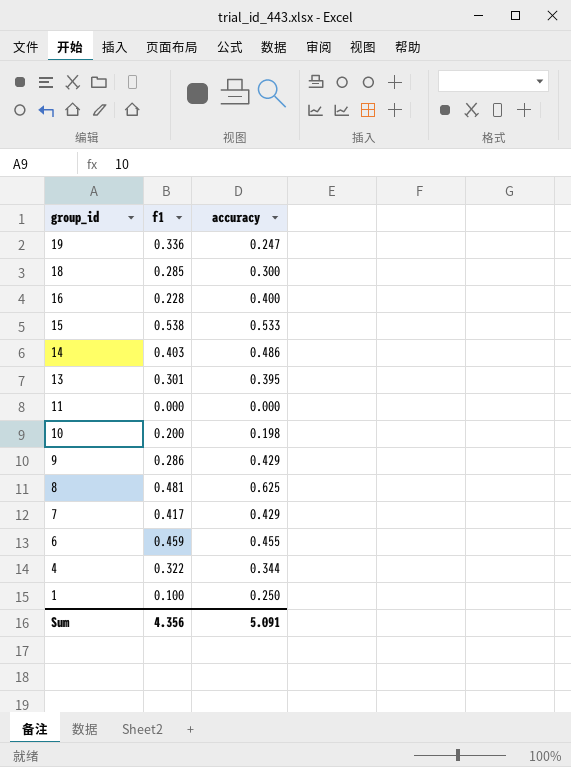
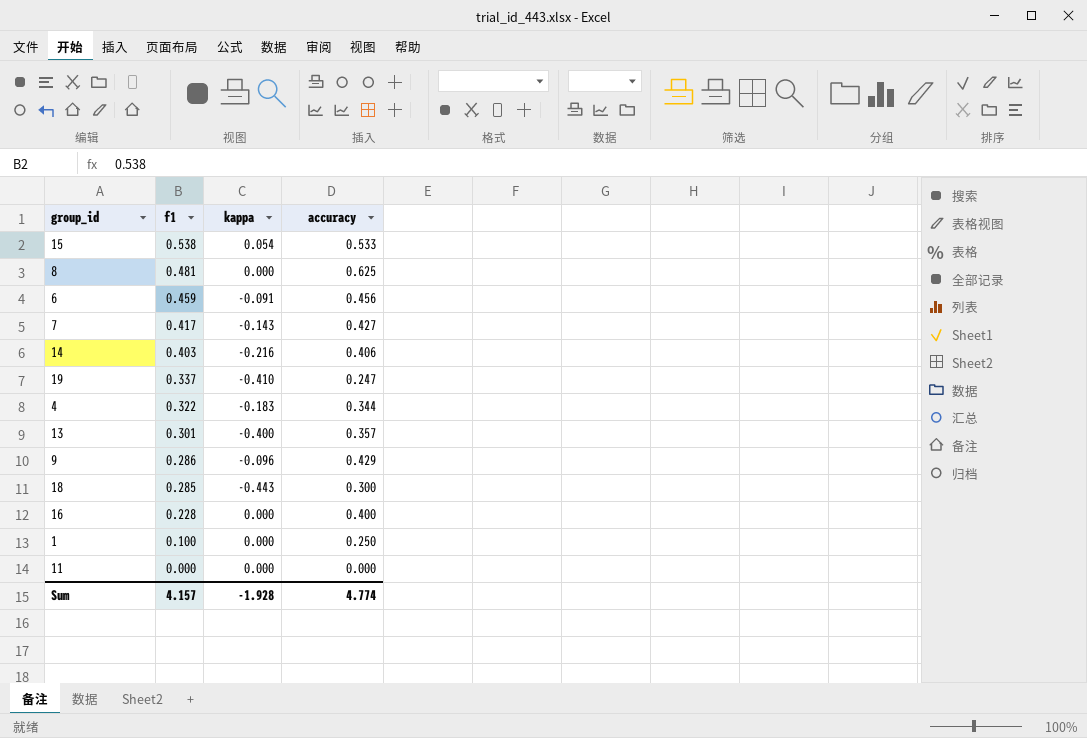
row order: group_id descending -> f1 descending
column kappa | position: none -> 3
row 10: 0.200 | 0.198 -> none
6 | accuracy: 0.455 -> 0.456
7 | accuracy: 0.429 -> 0.427
14 | accuracy: 0.486 -> 0.406
19 | f1: 0.336 -> 0.337
13 | accuracy: 0.395 -> 0.357
Sum | f1: 4.356 -> 4.157
Sum | accuracy: 5.091 -> 4.774

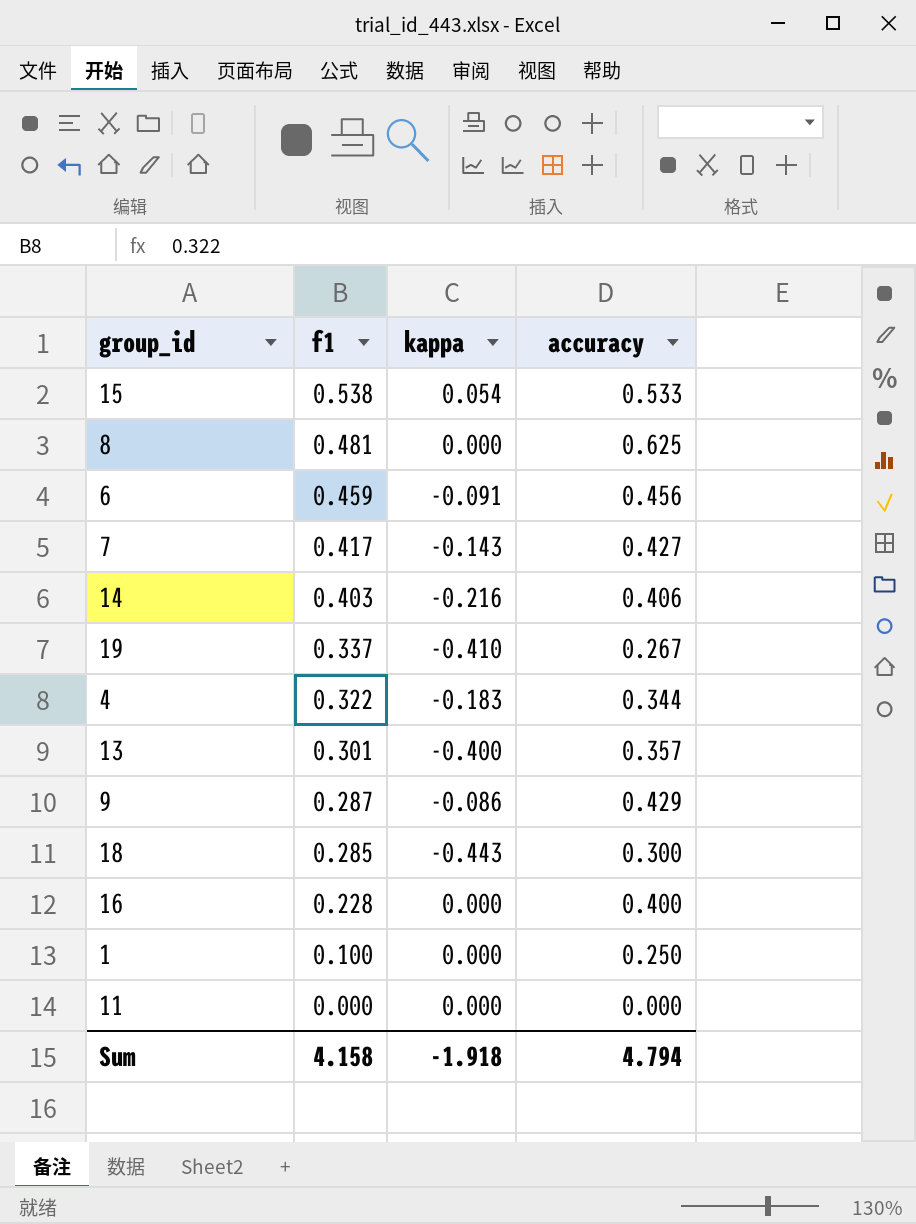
19 | accuracy: 0.247 -> 0.267
9 | f1: 0.286 -> 0.287
9 | kappa: -0.096 -> -0.086
Sum | f1: 4.157 -> 4.158
Sum | kappa: -1.928 -> -1.918
Sum | accuracy: 4.774 -> 4.794

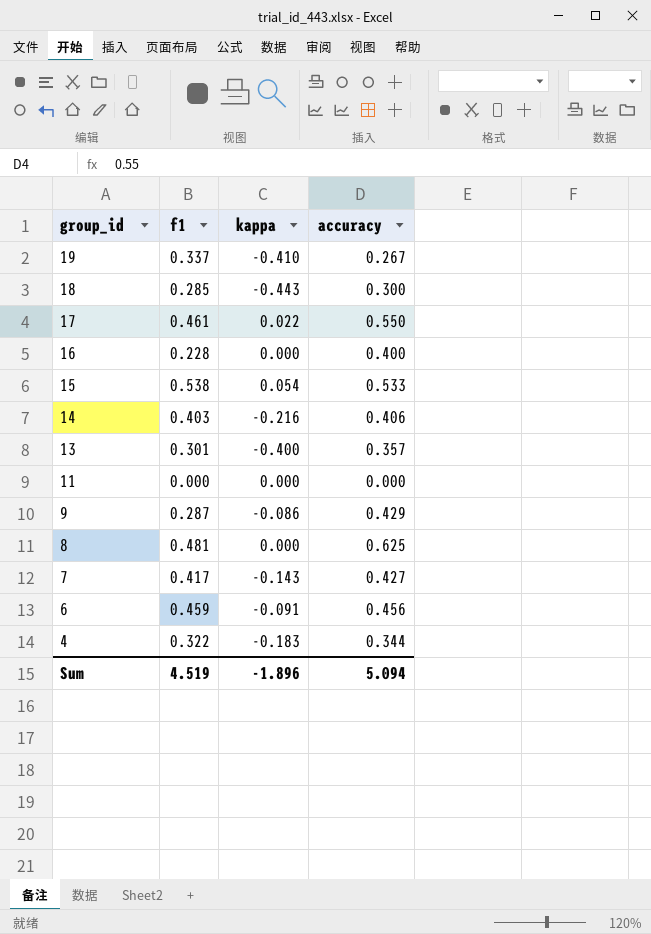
row order: f1 descending -> group_id descending
row 1: 0.100 | 0.000 | 0.250 -> none
row 17: none -> 0.461 | 0.022 | 0.550
Sum | f1: 4.158 -> 4.519
Sum | kappa: -1.918 -> -1.896
Sum | accuracy: 4.794 -> 5.094

